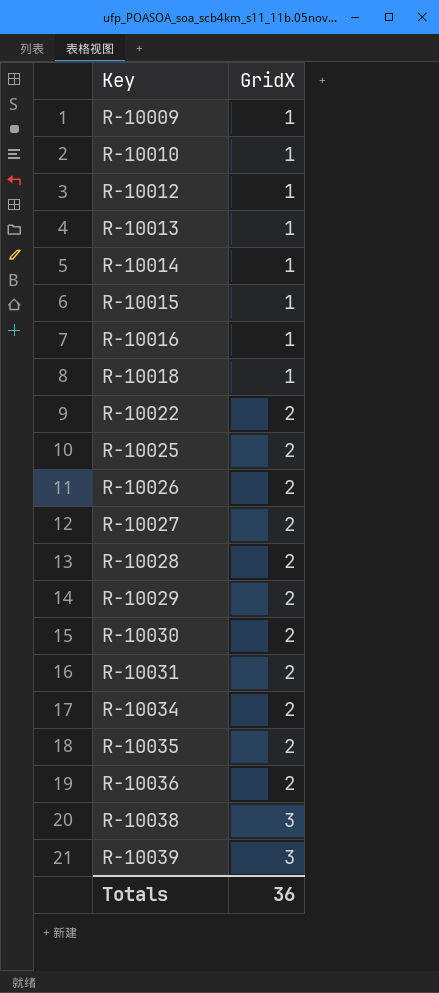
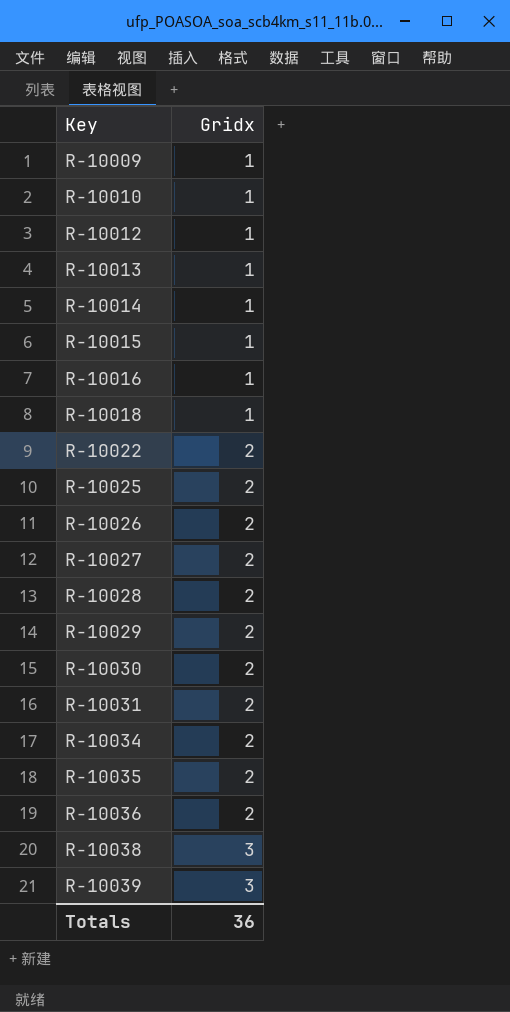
column name: GridX -> Gridx

